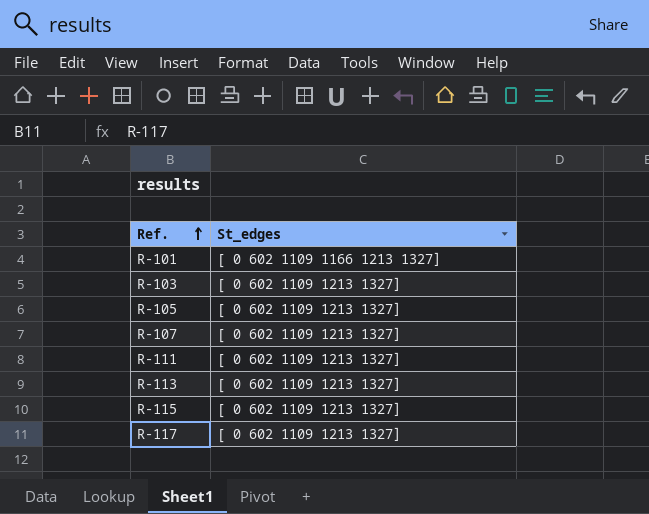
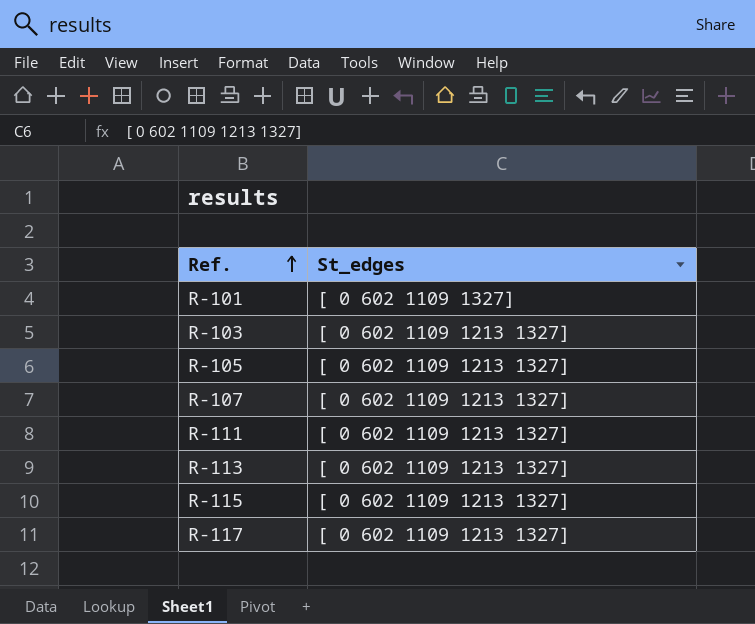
R-101 | St_edges: [ 0 602 1109 1166 1213 1327] -> [ 0 602 1109 1327]

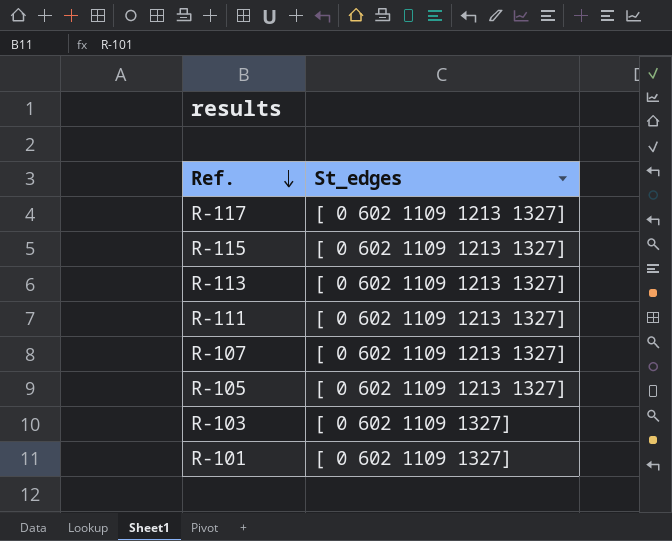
row order: Ref. ascending -> Ref. descending
R-103 | St_edges: [ 0 602 1109 1213 1327] -> [ 0 602 1109 1327]

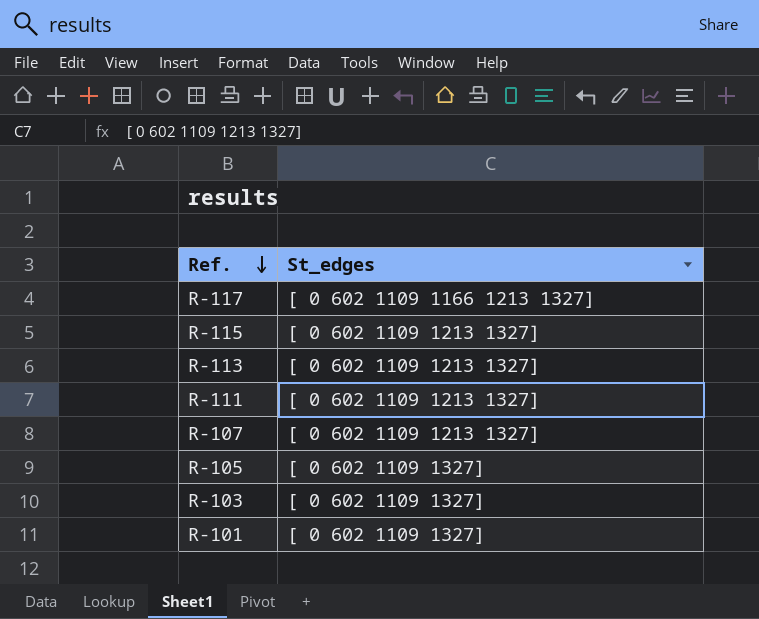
R-117 | St_edges: [ 0 602 1109 1213 1327] -> [ 0 602 1109 1166 1213 1327]
R-105 | St_edges: [ 0 602 1109 1213 1327] -> [ 0 602 1109 1327]

